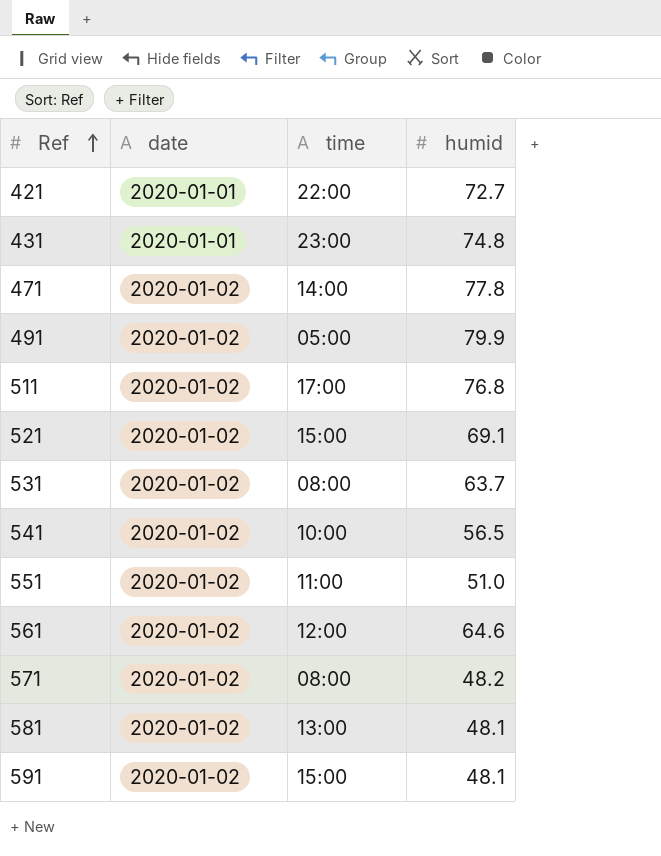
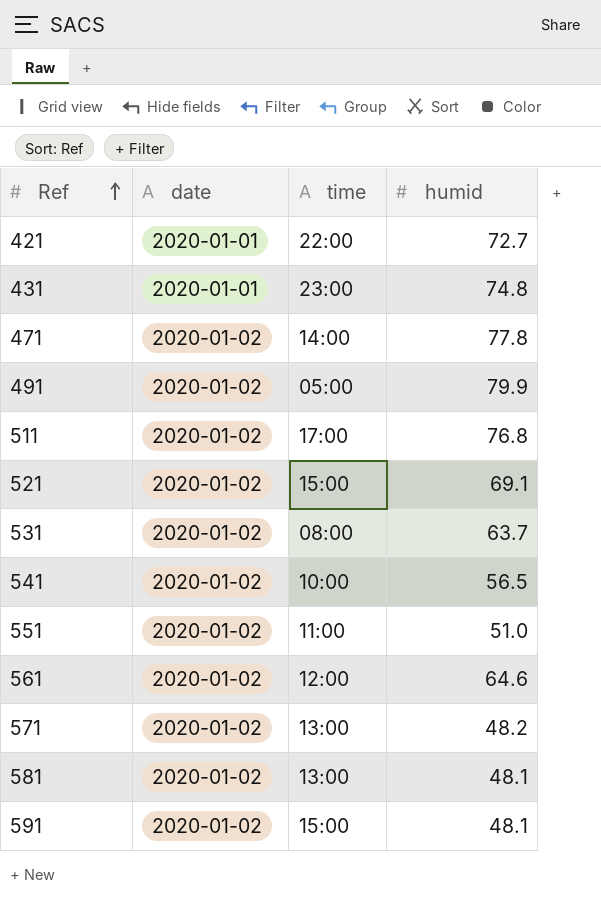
571 | time: 08:00 -> 13:00

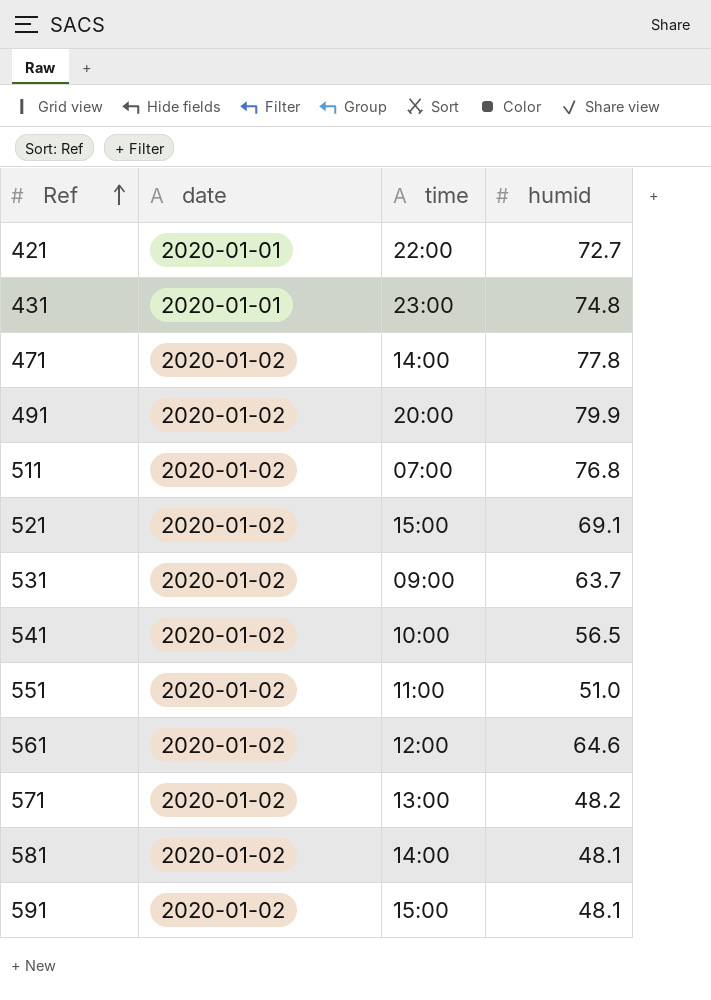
491 | time: 05:00 -> 20:00
511 | time: 17:00 -> 07:00
531 | time: 08:00 -> 09:00
581 | time: 13:00 -> 14:00

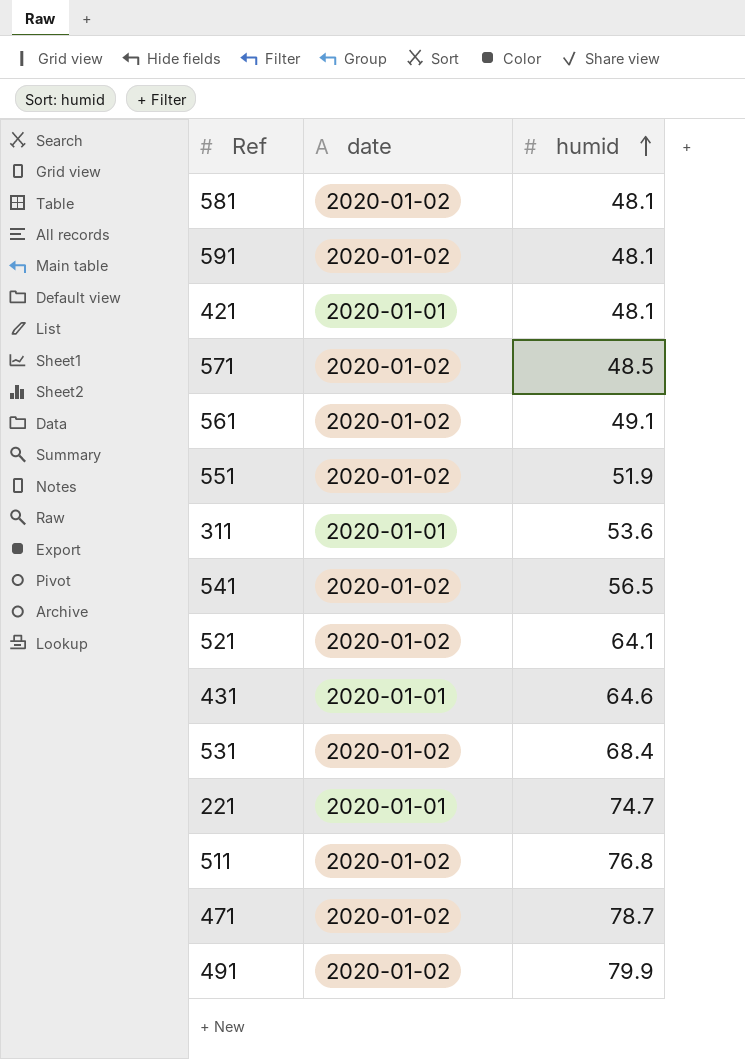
row order: Ref ascending -> humid ascending
column time | position: 3 -> none
421 | humid: 72.7 -> 48.1
571 | humid: 48.2 -> 48.5
561 | humid: 64.6 -> 49.1
551 | humid: 51.0 -> 51.9
row 311: none -> 2020-01-01 | 53.6
521 | humid: 69.1 -> 64.1
431 | humid: 74.8 -> 64.6
531 | humid: 63.7 -> 68.4
row 221: none -> 2020-01-01 | 74.7
471 | humid: 77.8 -> 78.7

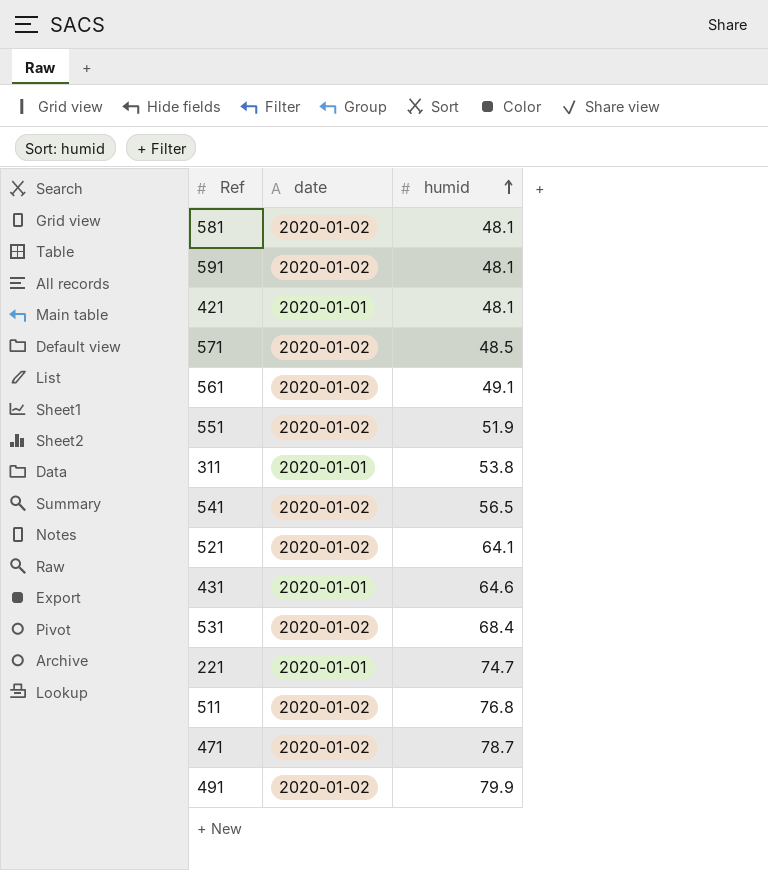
311 | humid: 53.6 -> 53.8

